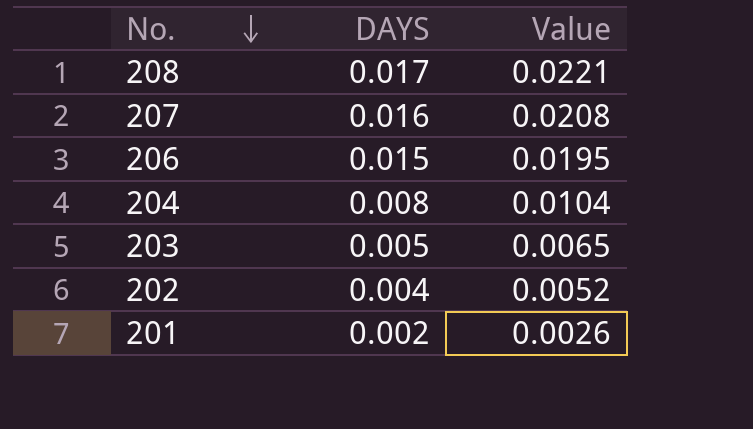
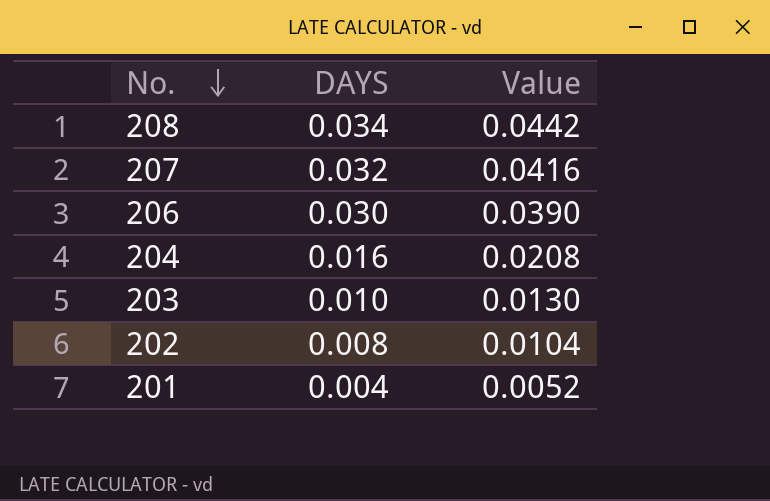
208 | DAYS: 0.017 -> 0.034
208 | Value: 0.0221 -> 0.0442
207 | DAYS: 0.016 -> 0.032
207 | Value: 0.0208 -> 0.0416
206 | DAYS: 0.015 -> 0.030
206 | Value: 0.0195 -> 0.0390
204 | DAYS: 0.008 -> 0.016
204 | Value: 0.0104 -> 0.0208
203 | DAYS: 0.005 -> 0.010
203 | Value: 0.0065 -> 0.0130
202 | DAYS: 0.004 -> 0.008
202 | Value: 0.0052 -> 0.0104
201 | DAYS: 0.002 -> 0.004
201 | Value: 0.0026 -> 0.0052

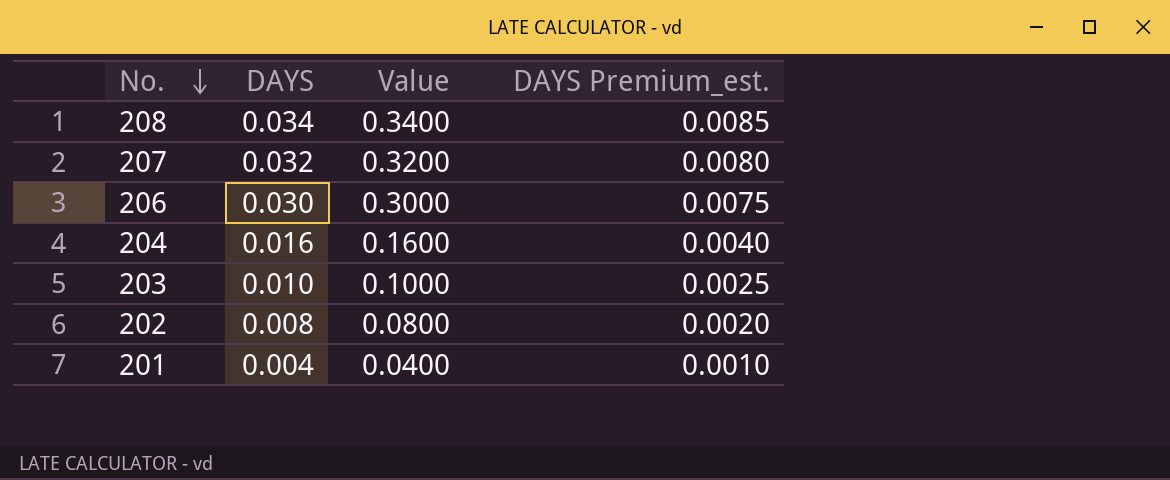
column Value | formula: [DAYS] * 1.3 -> [DAYS] * 10
column DAYS Premium_est. | formula: none -> [DAYS] * 0.25

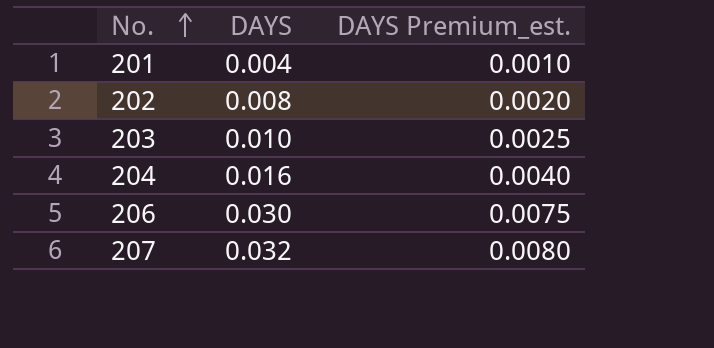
row order: No. descending -> No. ascending
column Value | formula: [DAYS] * 10 -> none
row 208: 0.034 | 0.3400 | 0.0085 -> none

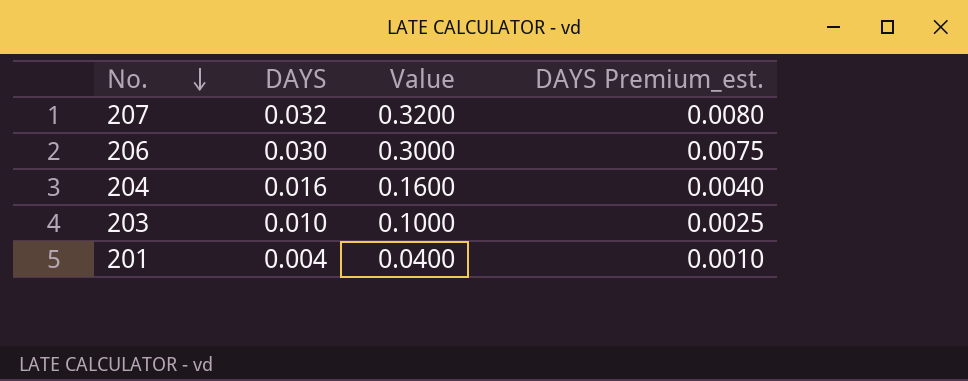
row order: No. ascending -> No. descending
column Value | formula: none -> [DAYS] * 10
row 202: 0.008 | 0.0020 -> none

